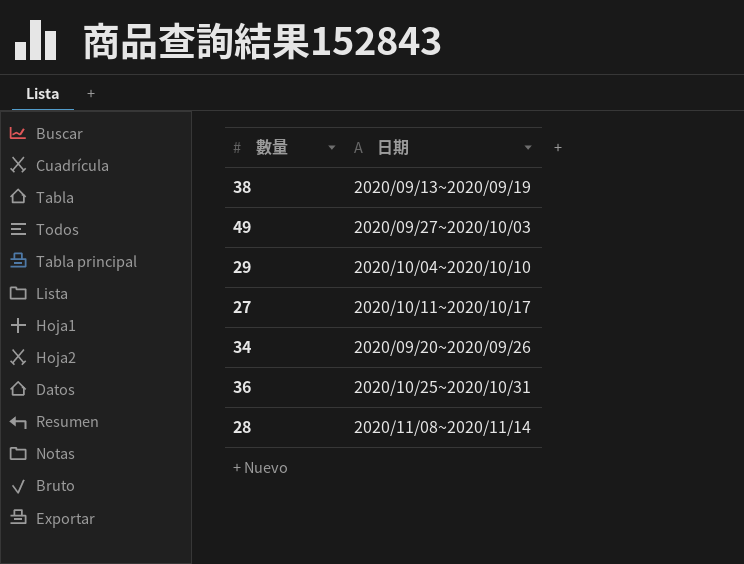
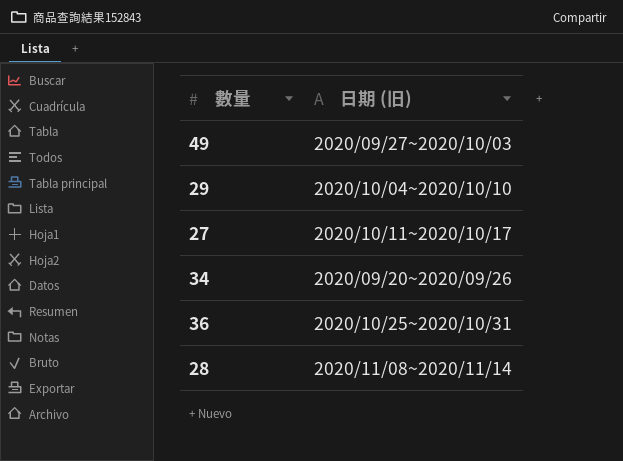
column name: 日期 -> 日期 (旧)
row 38: 2020/09/13~2020/09/19 -> none

